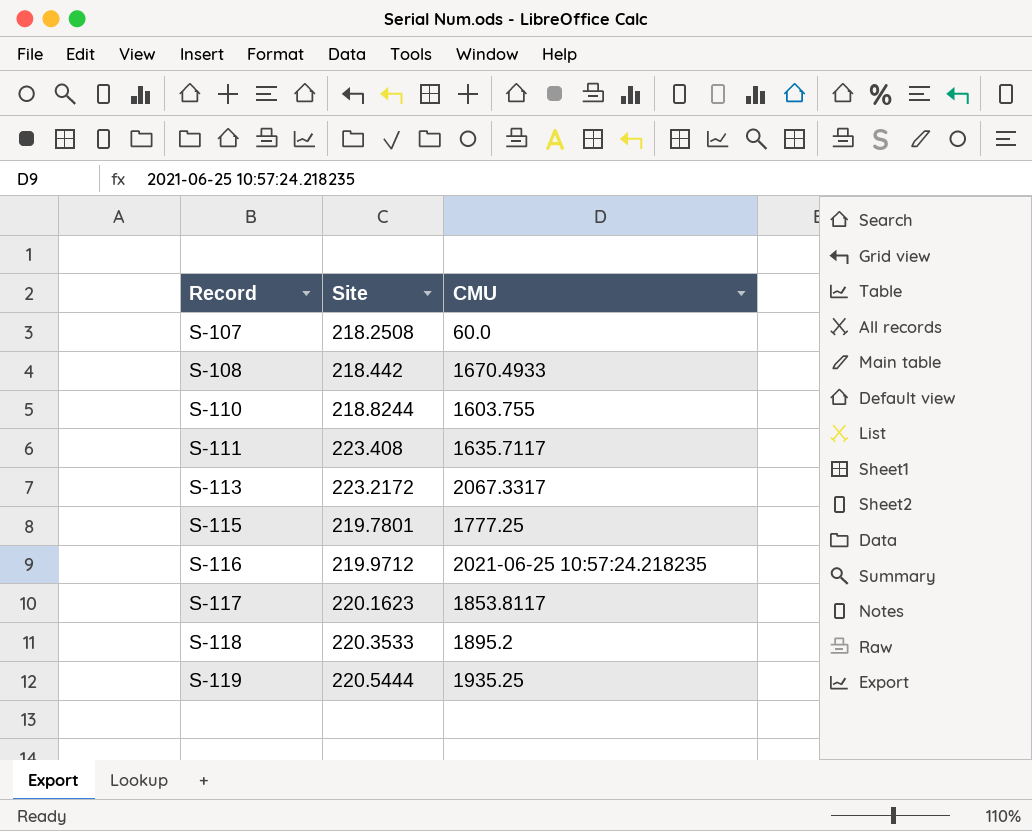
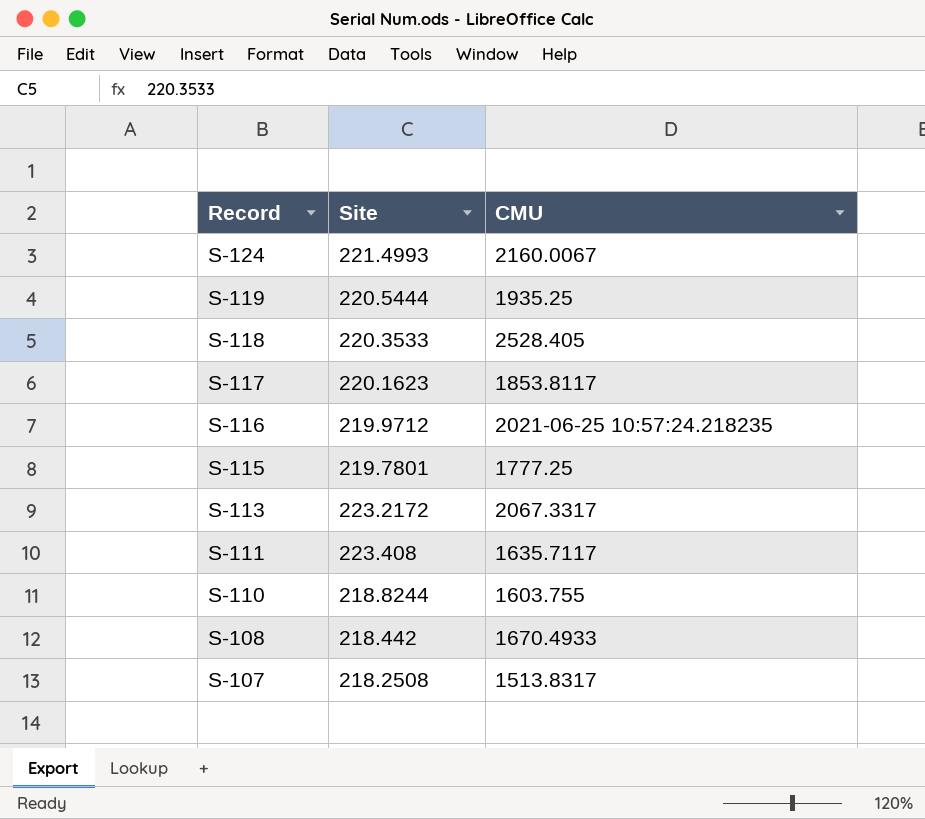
row order: Record ascending -> Record descending
row S-124: none -> 221.4993 | 2160.0067
S-118 | CMU: 1895.2 -> 2528.405
S-107 | CMU: 60.0 -> 1513.8317

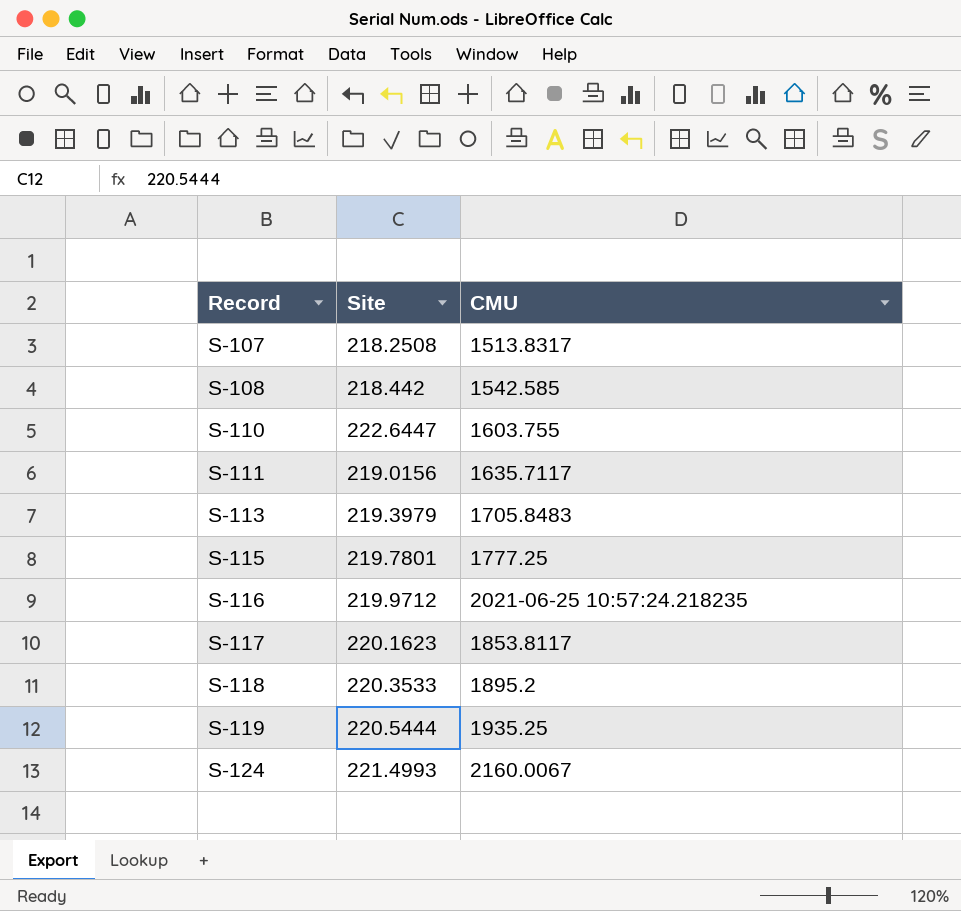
row order: Record descending -> Record ascending
S-108 | CMU: 1670.4933 -> 1542.585
S-110 | Site: 218.8244 -> 222.6447
S-111 | Site: 223.408 -> 219.0156
S-113 | Site: 223.2172 -> 219.3979
S-113 | CMU: 2067.3317 -> 1705.8483
S-118 | CMU: 2528.405 -> 1895.2

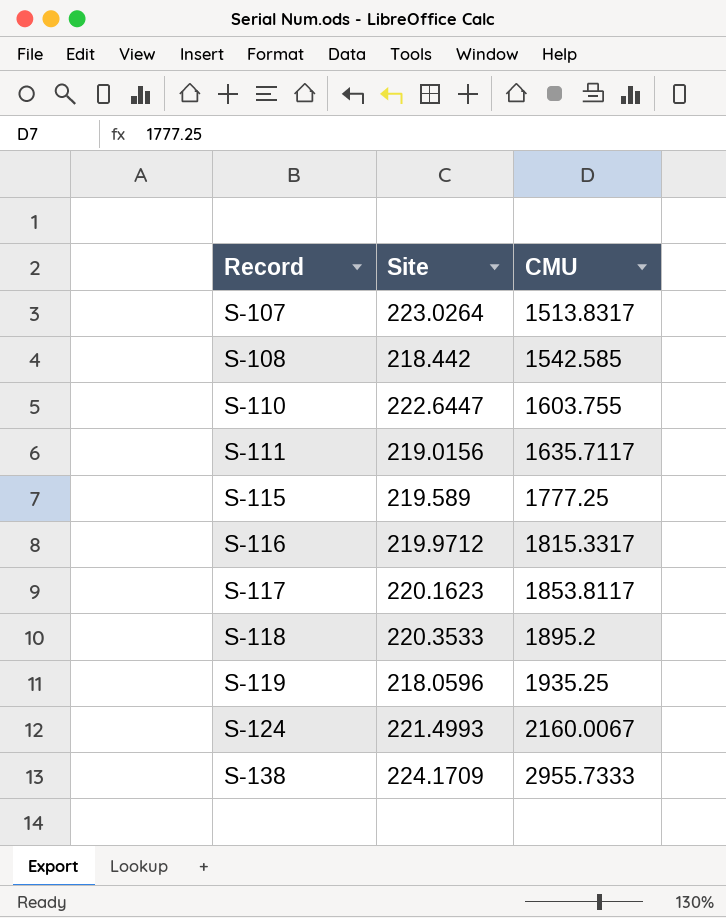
row S-113: 219.3979 | 1705.8483 -> none
S-107 | Site: 218.2508 -> 223.0264
S-115 | Site: 219.7801 -> 219.589
S-116 | CMU: 2021-06-25 10:57:24.218235 -> 1815.3317
S-119 | Site: 220.5444 -> 218.0596
row S-138: none -> 224.1709 | 2955.7333

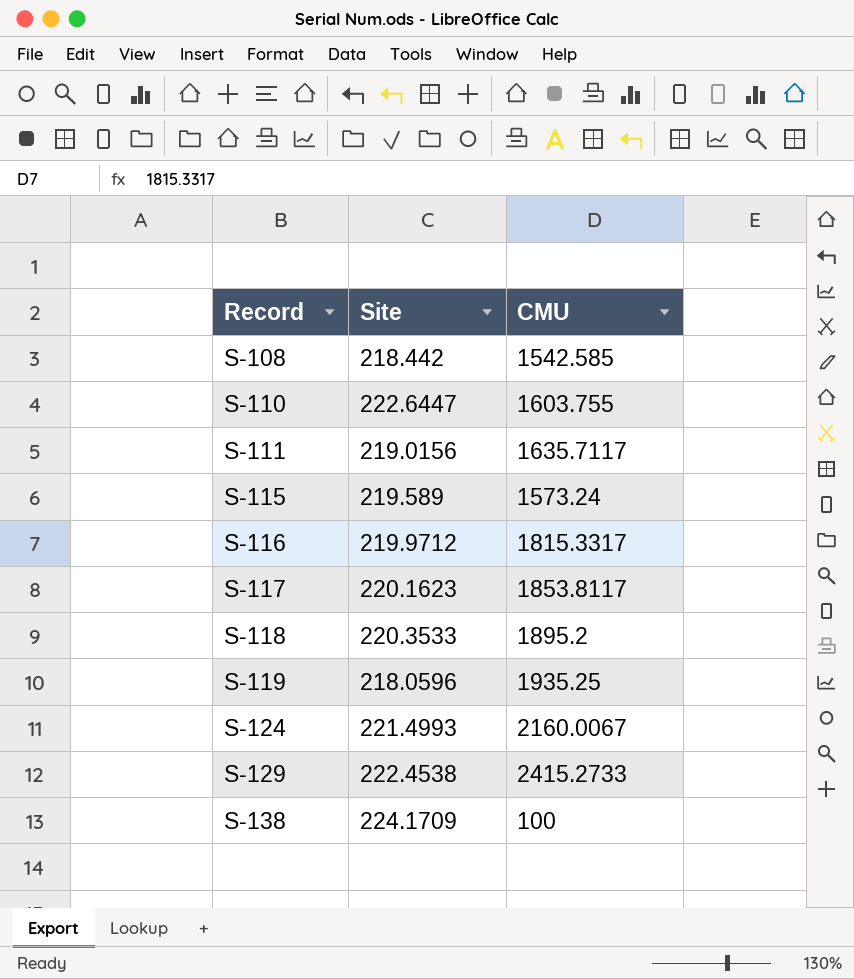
row S-107: 223.0264 | 1513.8317 -> none
S-115 | CMU: 1777.25 -> 1573.24
row S-129: none -> 222.4538 | 2415.2733
S-138 | CMU: 2955.7333 -> 100

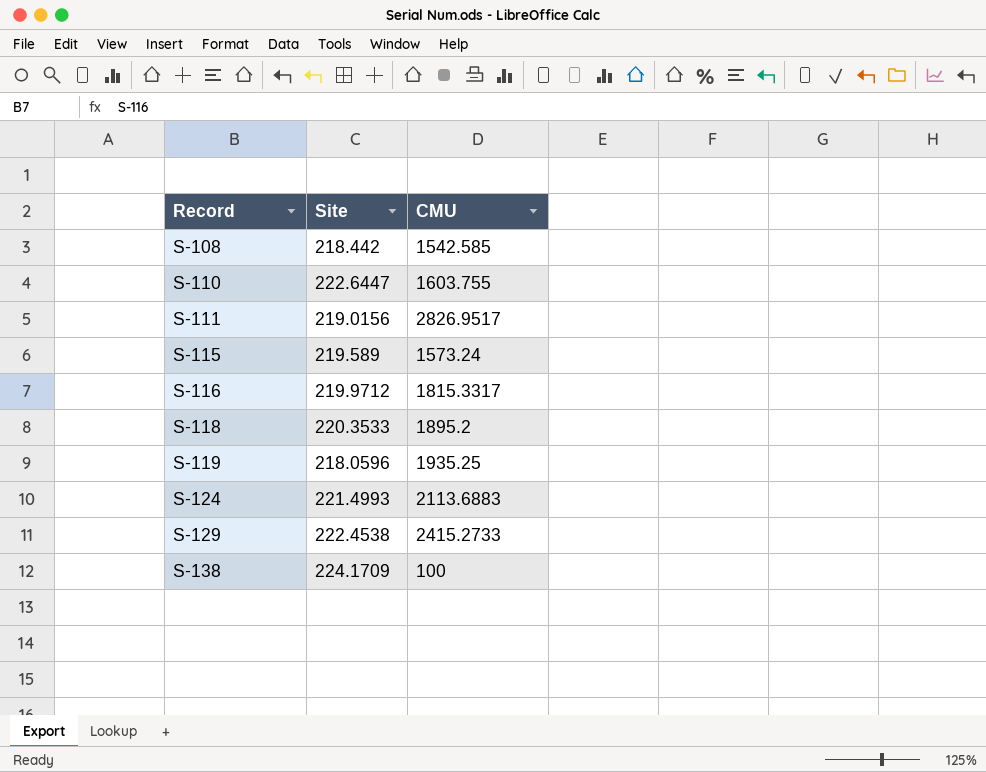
row S-117: 220.1623 | 1853.8117 -> none
S-111 | CMU: 1635.7117 -> 2826.9517
S-124 | CMU: 2160.0067 -> 2113.6883

